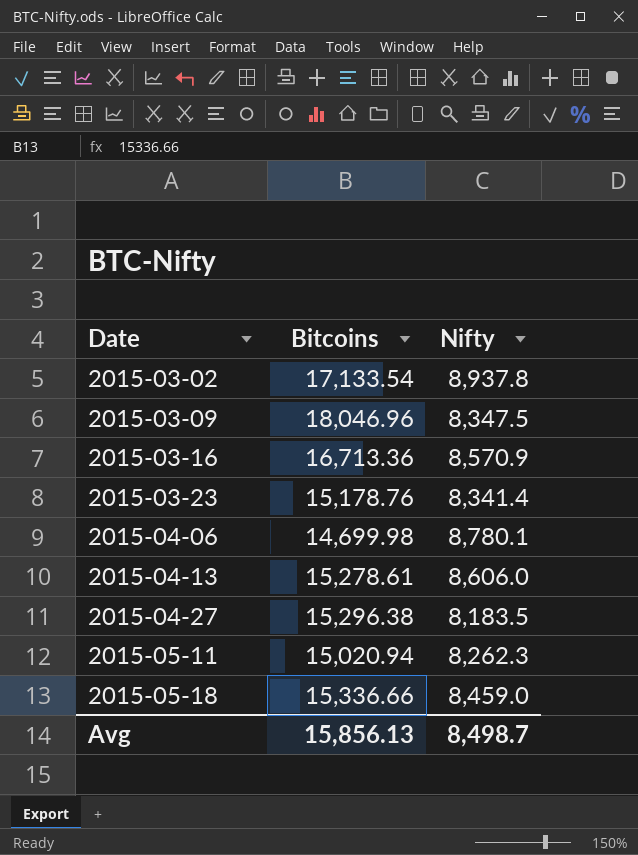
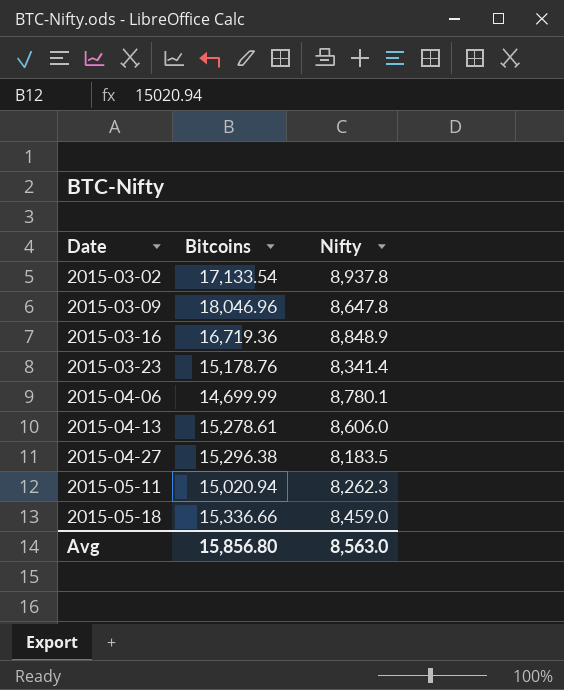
2015-03-09 | Nifty: 8,347.5 -> 8,647.8
2015-03-16 | Bitcoins: 16,713.36 -> 16,719.36
2015-03-16 | Nifty: 8,570.9 -> 8,848.9
2015-04-06 | Bitcoins: 14,699.98 -> 14,699.99
Avg | Bitcoins: 15,856.13 -> 15,856.80
Avg | Nifty: 8,498.7 -> 8,563.0

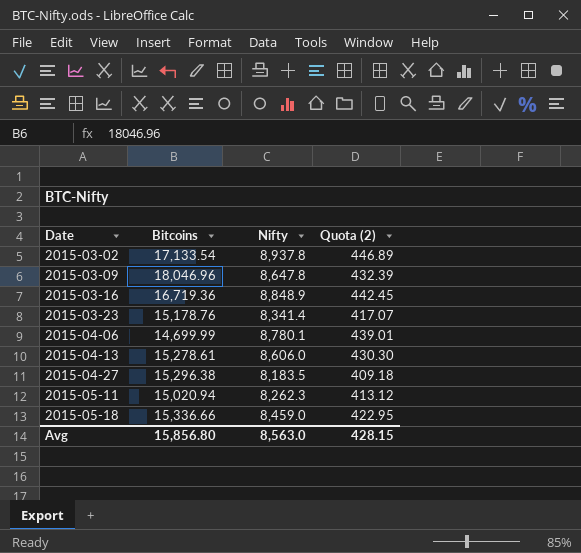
column Quota (2) | formula: none -> [Nifty] * 0.05

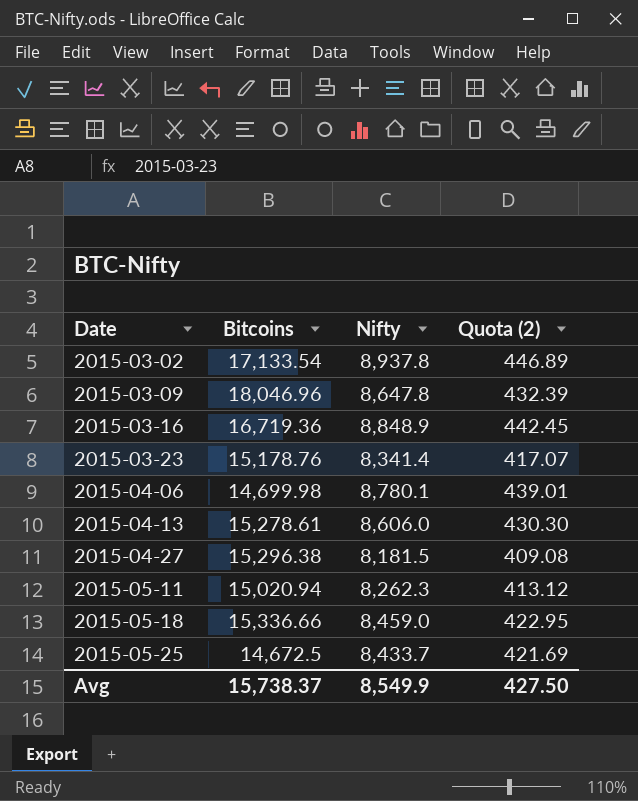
2015-04-06 | Bitcoins: 14,699.99 -> 14,699.98
2015-04-27 | Nifty: 8,183.5 -> 8,181.5
2015-04-27 | Quota (2): 409.18 -> 409.08
row 2015-05-25: none -> 14,672.5 | 8,433.7 | 421.69
Avg | Bitcoins: 15,856.80 -> 15,738.37
Avg | Nifty: 8,563.0 -> 8,549.9
Avg | Quota (2): 428.15 -> 427.50

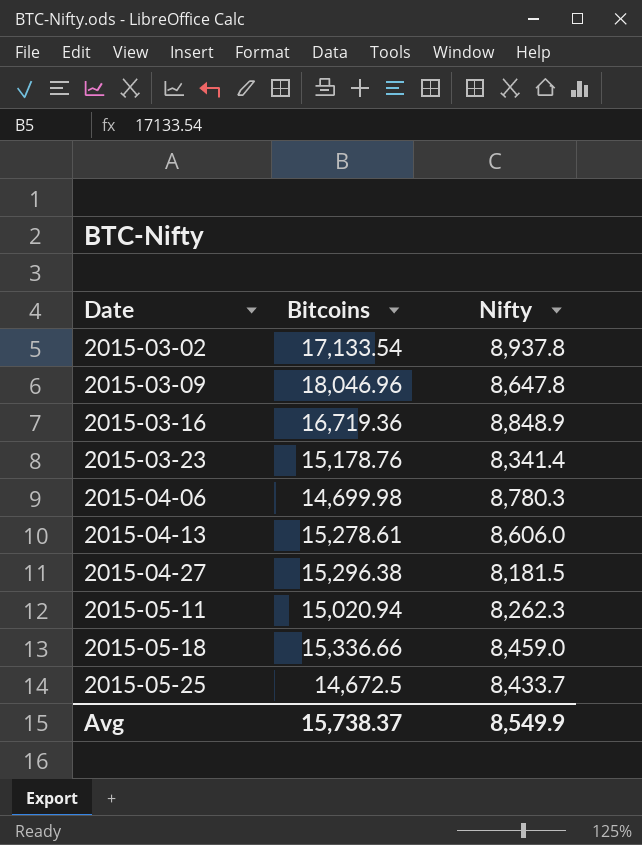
column Quota (2) | formula: [Nifty] * 0.05 -> none
2015-04-06 | Nifty: 8,780.1 -> 8,780.3

